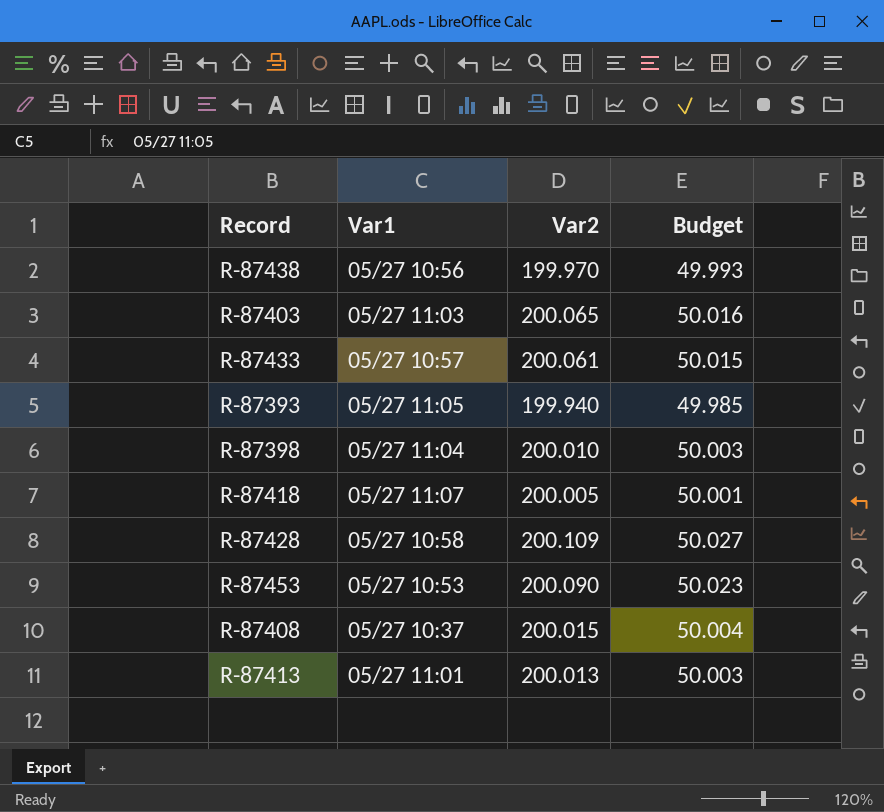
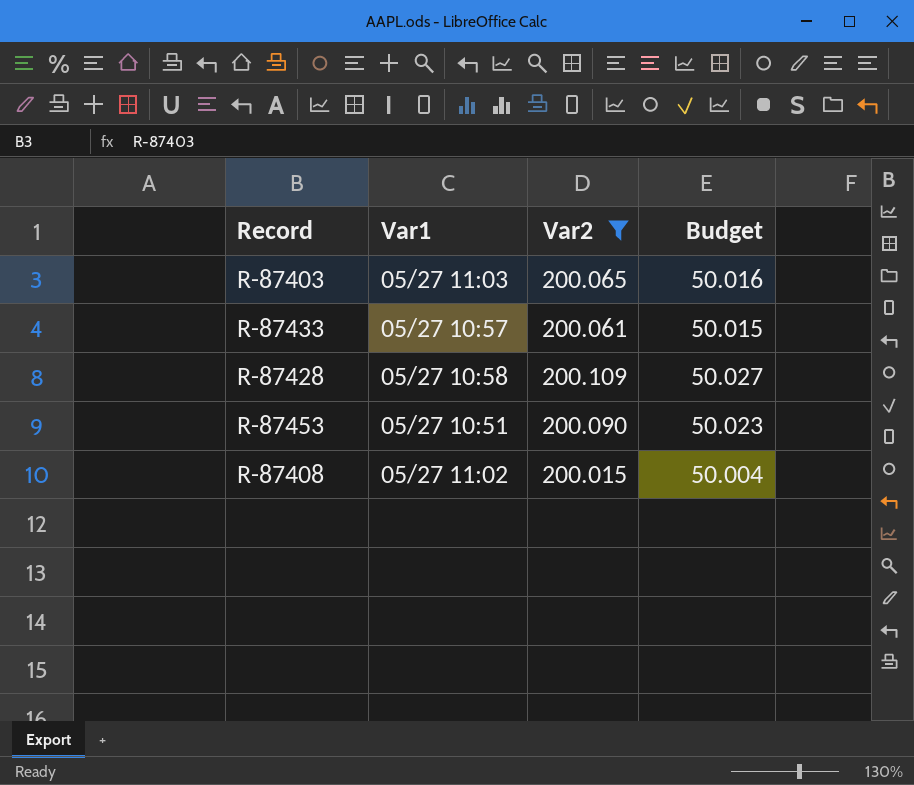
filter: none -> Var2 >= 200.015
R-87453 | Var1: 05/27 10:53 -> 05/27 10:51
R-87408 | Var1: 05/27 10:37 -> 05/27 11:02

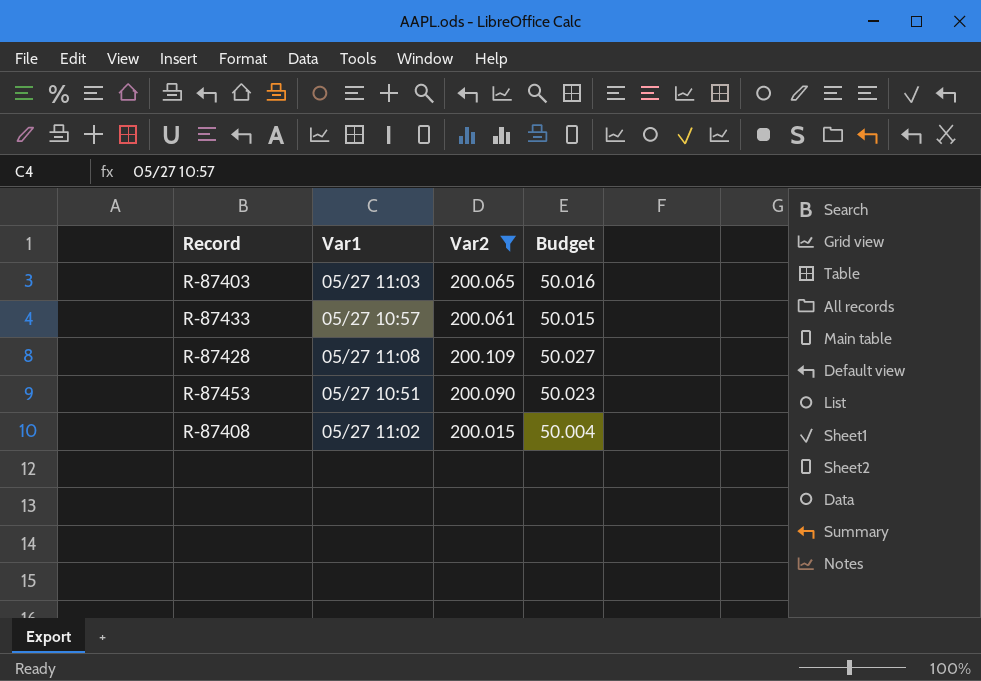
R-87428 | Var1: 05/27 10:58 -> 05/27 11:08

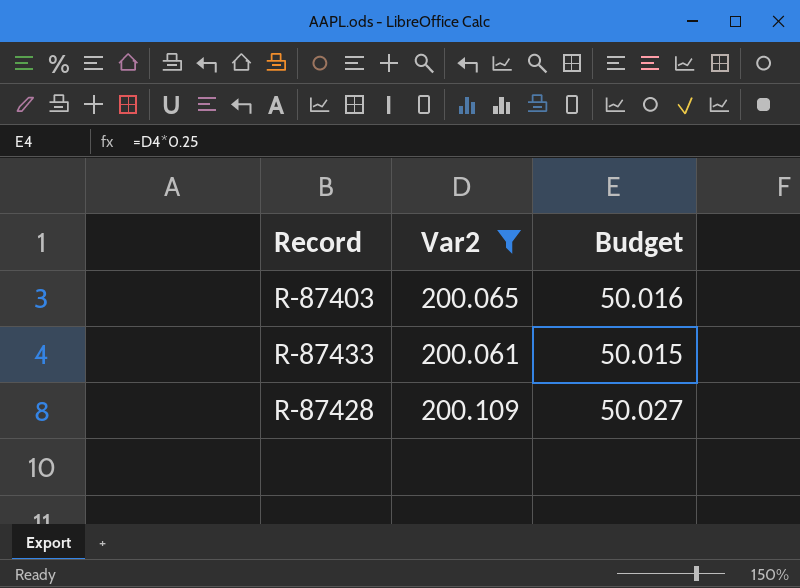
column Var1 | position: 2 -> none
row R-87453: 05/27 10:51 | 200.090 | 50.023 -> none
row R-87408: 05/27 11:02 | 200.015 | 50.004 -> none

